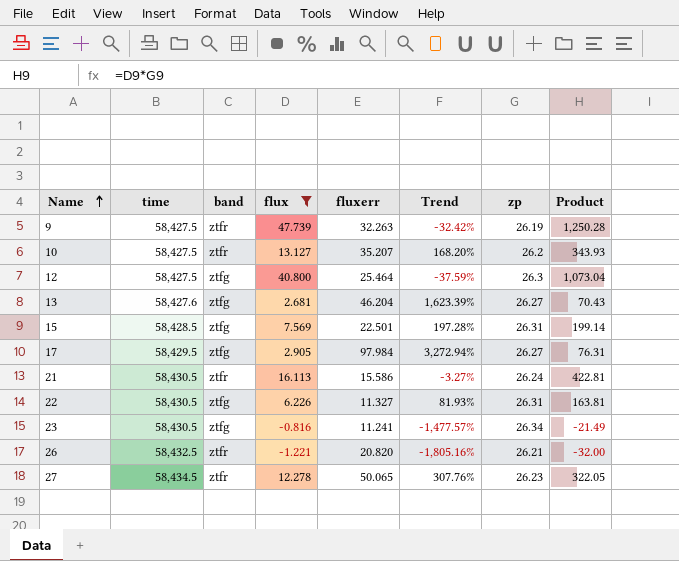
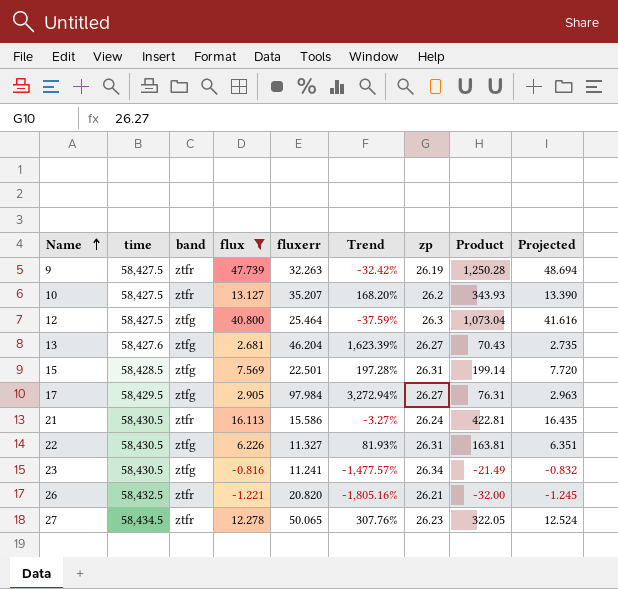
column Projected | formula: none -> [flux] * 1.02

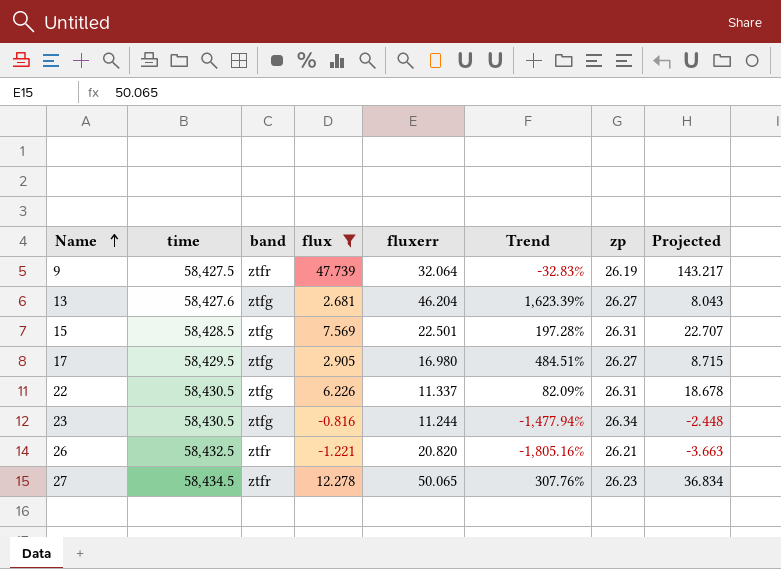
column Product | formula: [flux] * [zp] -> none
column Projected | formula: [flux] * 1.02 -> [flux] * 3
row 10: 58,427.5 | ztfr | 13.127 | 35.207 | 168.20% | 26.2 | 343.93 | 13.390 -> none
row 12: 58,427.5 | ztfg | 40.800 | 25.464 | -37.59% | 26.3 | 1,073.04 | 41.616 -> none
row 21: 58,430.5 | ztfr | 16.113 | 15.586 | -3.27% | 26.24 | 422.81 | 16.435 -> none
9 | fluxerr: 32.263 -> 32.064
9 | Trend: -32.42% -> -32.83%
17 | fluxerr: 97.984 -> 16.980
17 | Trend: 3,272.94% -> 484.51%
22 | fluxerr: 11.327 -> 11.337
22 | Trend: 81.93% -> 82.09%
23 | fluxerr: 11.241 -> 11.244
23 | Trend: -1,477.57% -> -1,477.94%

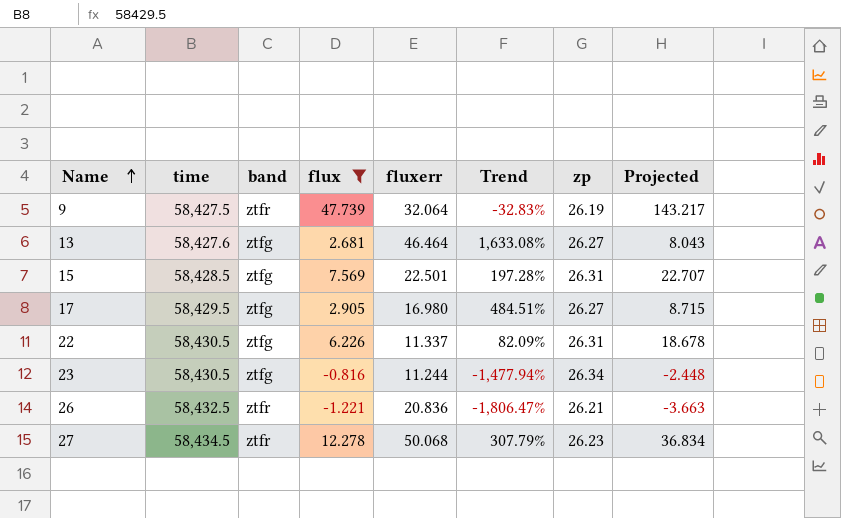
13 | fluxerr: 46.204 -> 46.464
13 | Trend: 1,623.39% -> 1,633.08%
26 | fluxerr: 20.820 -> 20.836
26 | Trend: -1,805.16% -> -1,806.47%
27 | fluxerr: 50.065 -> 50.068
27 | Trend: 307.76% -> 307.79%

